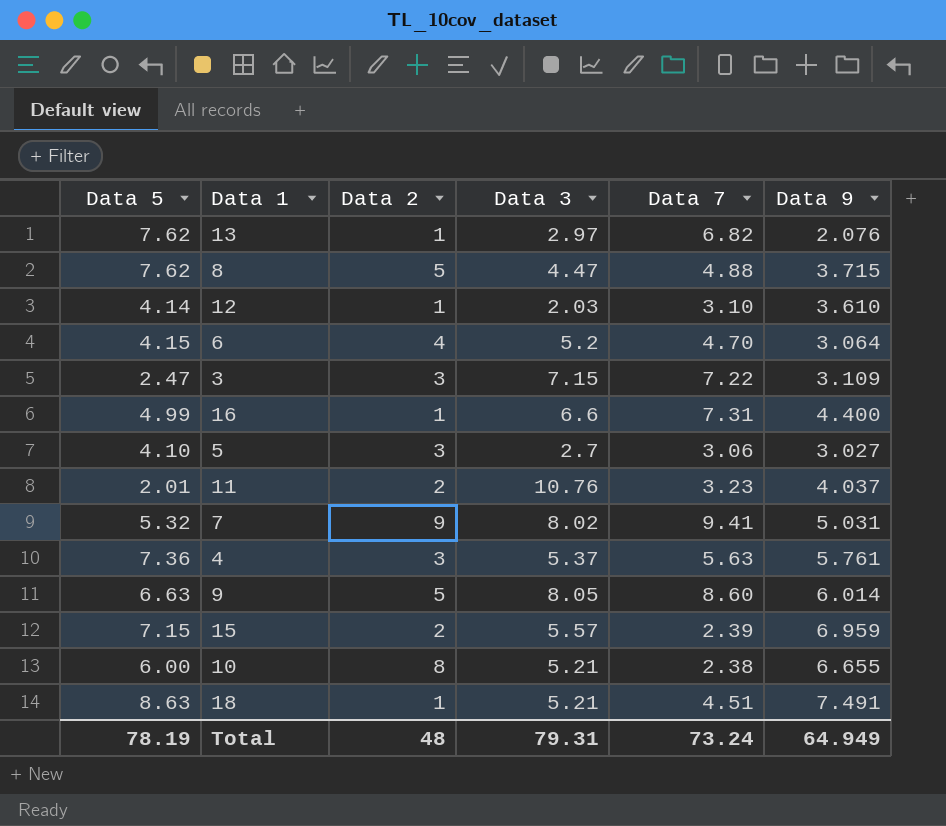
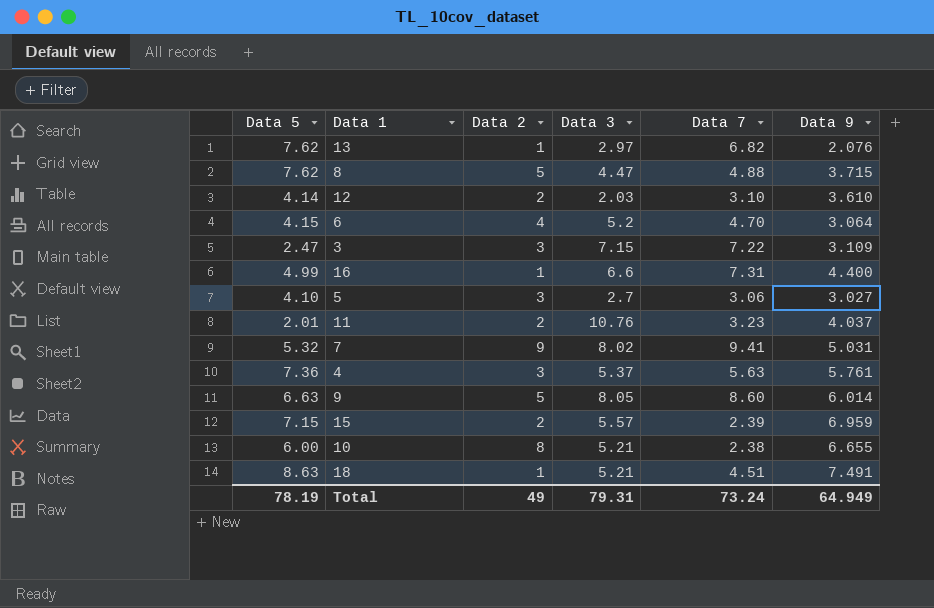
12 | Data 2: 1 -> 2
Total | Data 2: 48 -> 49

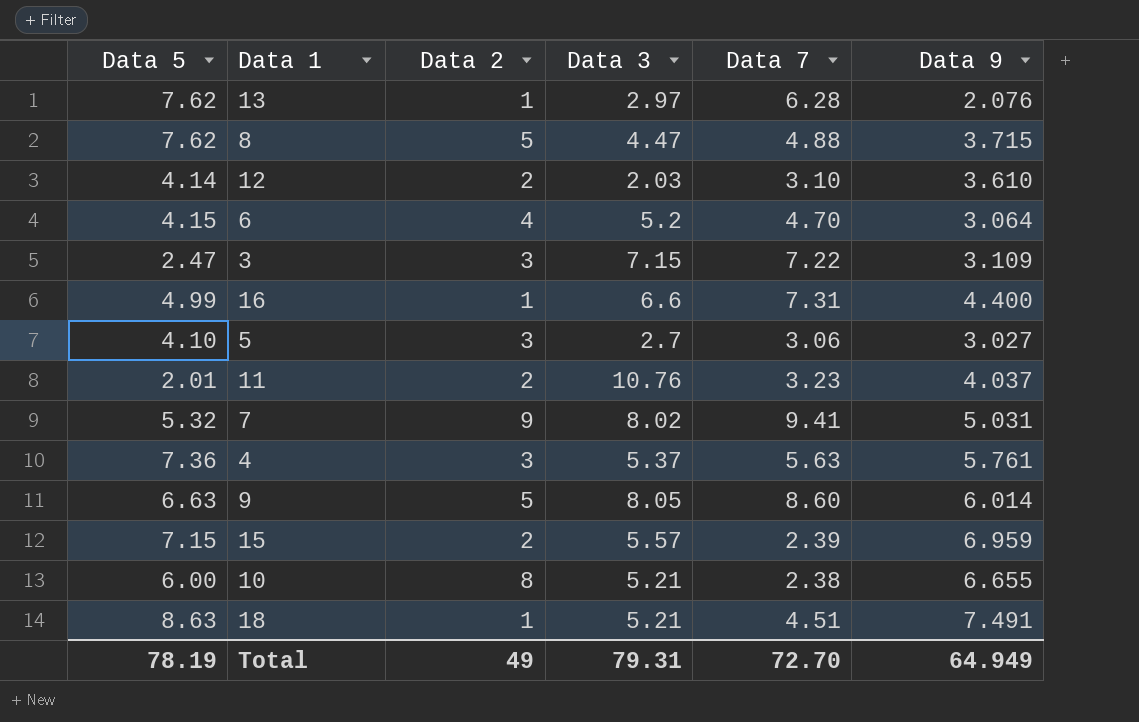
13 | Data 7: 6.82 -> 6.28
Total | Data 7: 73.24 -> 72.70

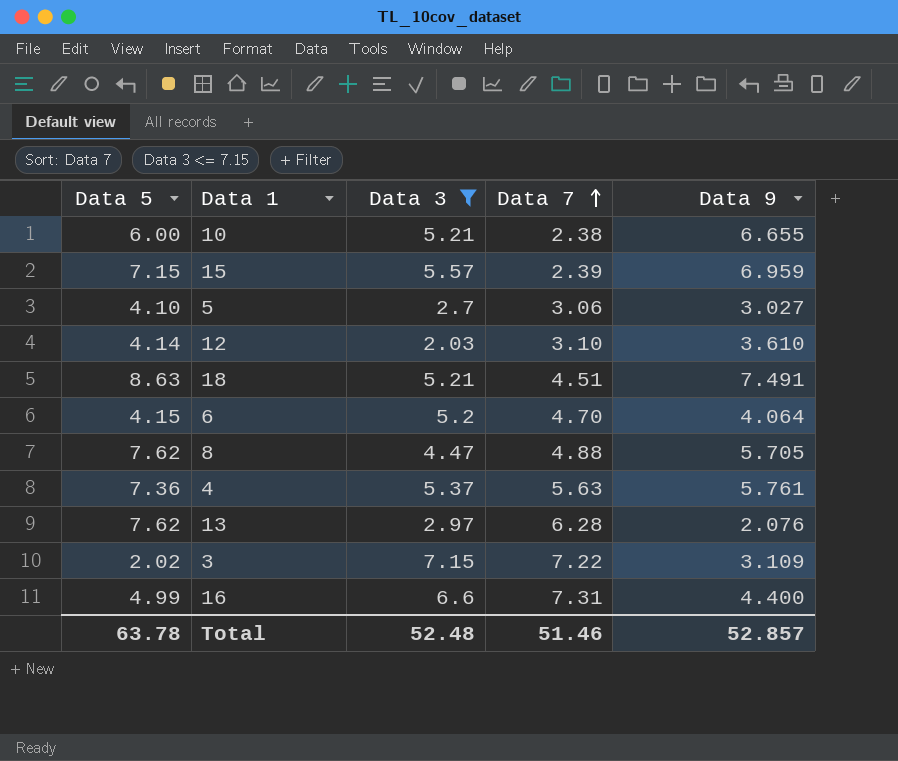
filter: none -> Data 3 <= 7.15
row order: none -> Data 7 ascending
column Data 2 | position: 3 -> none
6 | Data 9: 3.064 -> 4.064
8 | Data 9: 3.715 -> 5.705
3 | Data 5: 2.47 -> 2.02
Total | Data 5: 78.19 -> 63.78
Total | Data 3: 79.31 -> 52.48
Total | Data 7: 72.70 -> 51.46
Total | Data 9: 64.949 -> 52.857

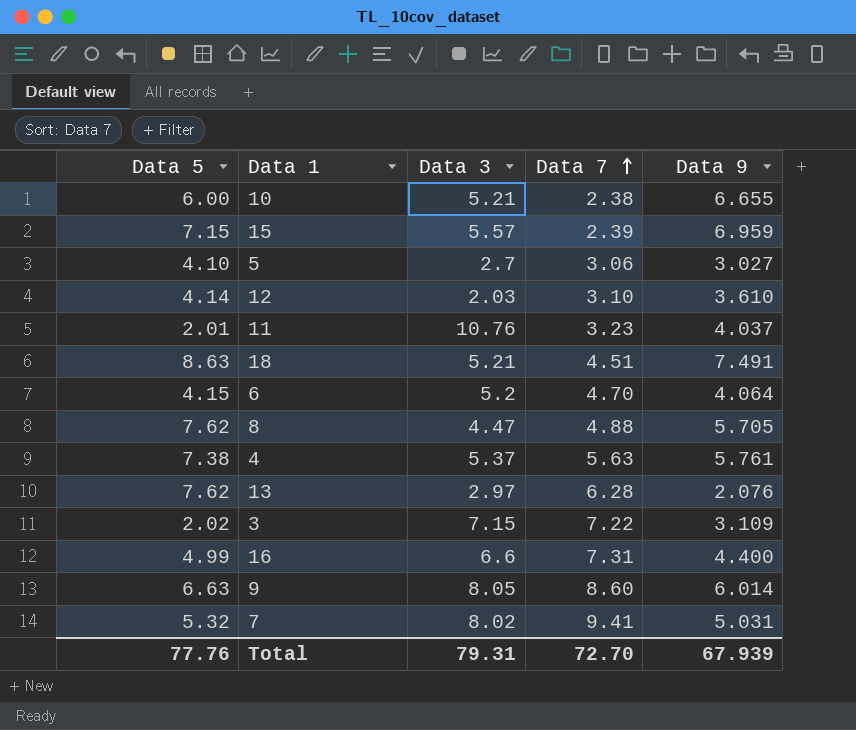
filter: Data 3 <= 7.15 -> none
4 | Data 5: 7.36 -> 7.38
Total | Data 5: 63.78 -> 77.76
Total | Data 3: 52.48 -> 79.31
Total | Data 7: 51.46 -> 72.70
Total | Data 9: 52.857 -> 67.939

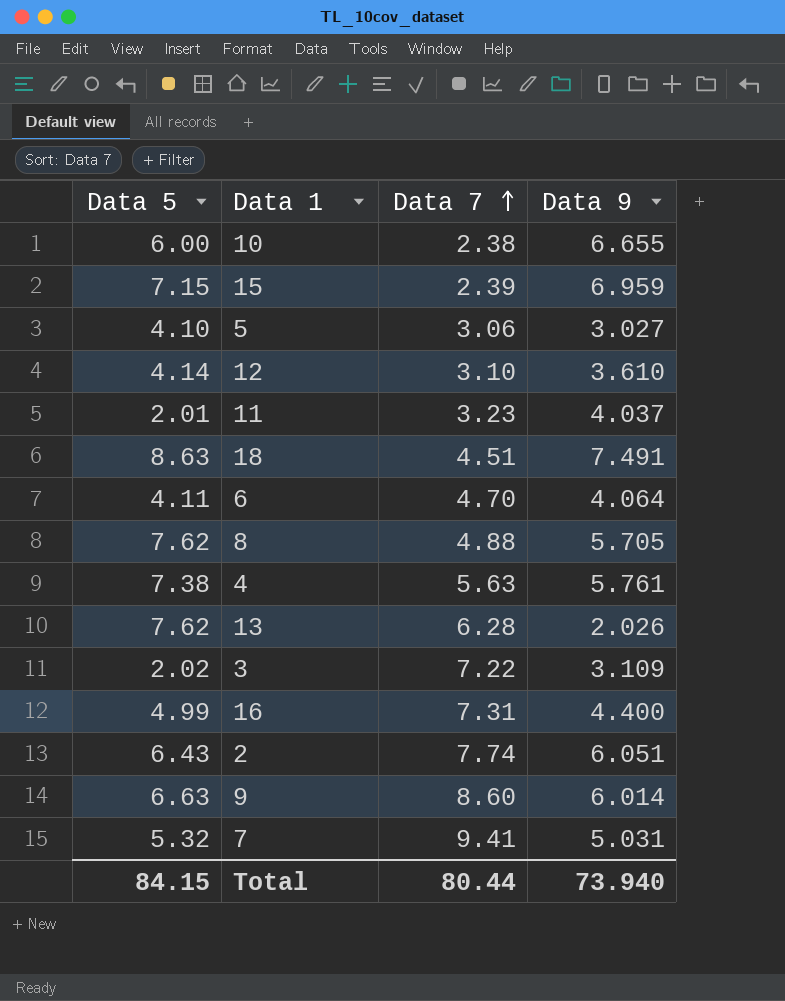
column Data 3 | position: 3 -> none
6 | Data 5: 4.15 -> 4.11
13 | Data 9: 2.076 -> 2.026
row 2: none -> 6.43 | 7.74 | 6.051
Total | Data 5: 77.76 -> 84.15
Total | Data 7: 72.70 -> 80.44
Total | Data 9: 67.939 -> 73.940

